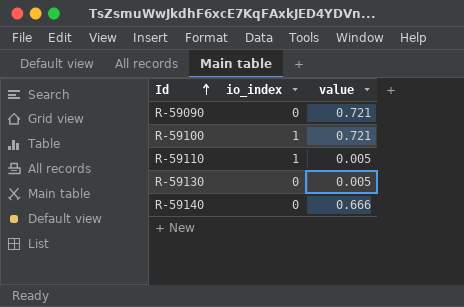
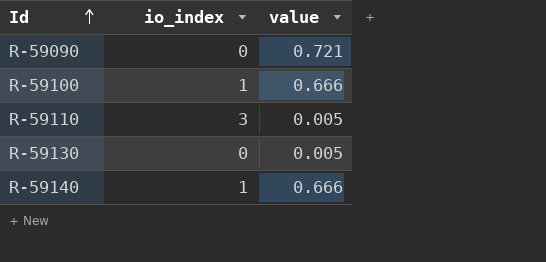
R-59100 | value: 0.721 -> 0.666
R-59110 | io_index: 1 -> 3
R-59140 | io_index: 0 -> 1

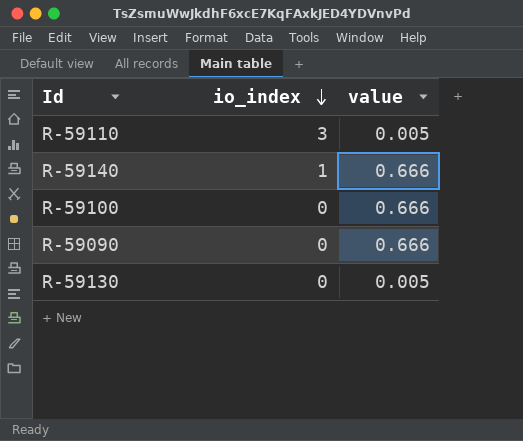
row order: Id ascending -> io_index descending
R-59100 | io_index: 1 -> 0
R-59090 | value: 0.721 -> 0.666

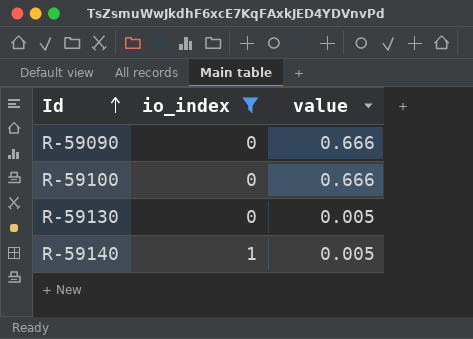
filter: none -> io_index != 3
row order: io_index descending -> Id ascending
R-59140 | value: 0.666 -> 0.005

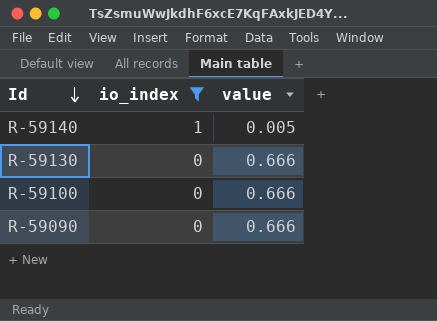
row order: Id ascending -> Id descending
R-59130 | value: 0.005 -> 0.666

